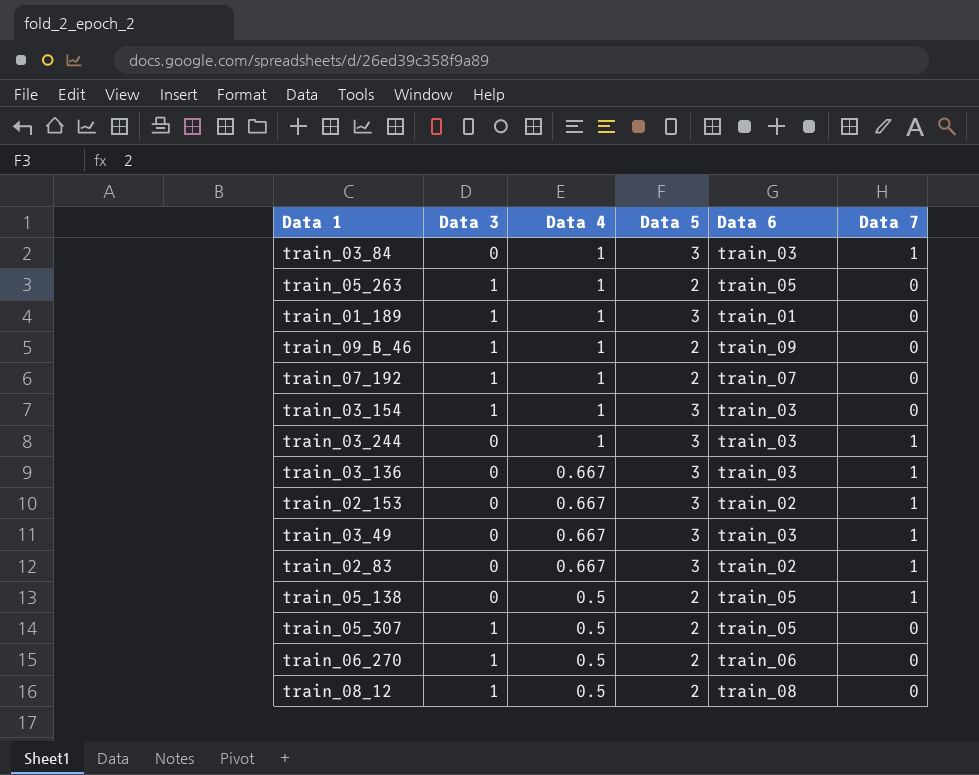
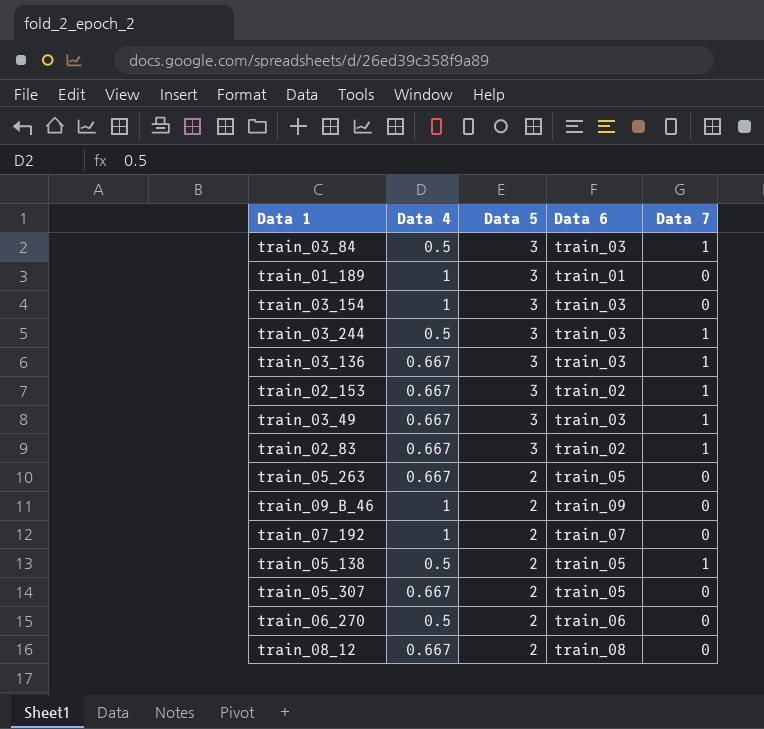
row order: Data 4 descending -> Data 5 descending
column Data 3 | position: 2 -> none
train_03_84 | Data 4: 1 -> 0.5
train_03_244 | Data 4: 1 -> 0.5
train_05_263 | Data 4: 1 -> 0.667
train_05_307 | Data 4: 0.5 -> 0.667
train_08_12 | Data 4: 0.5 -> 0.667

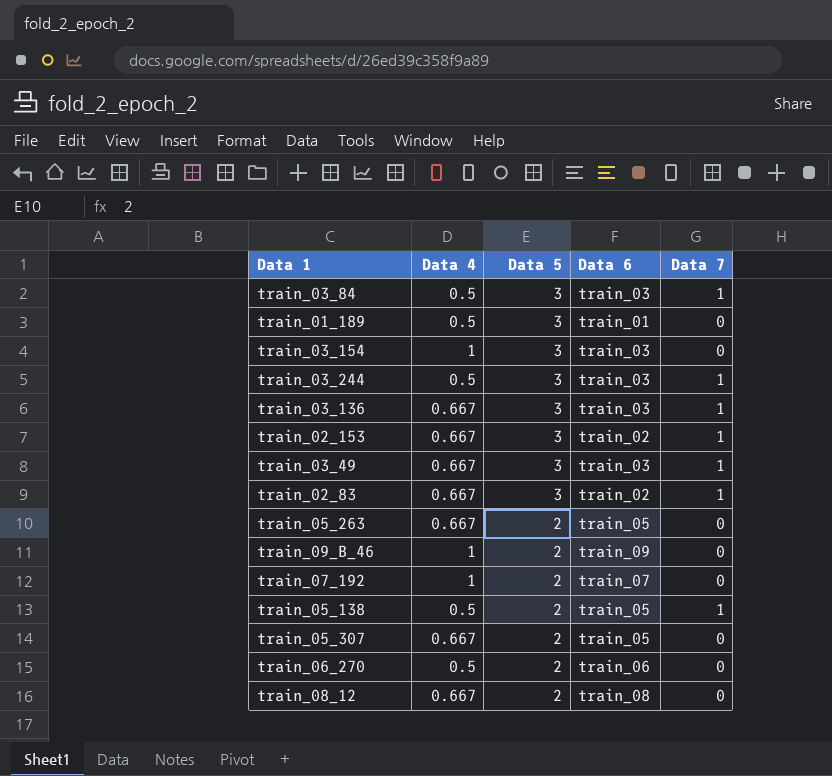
train_01_189 | Data 4: 1 -> 0.5

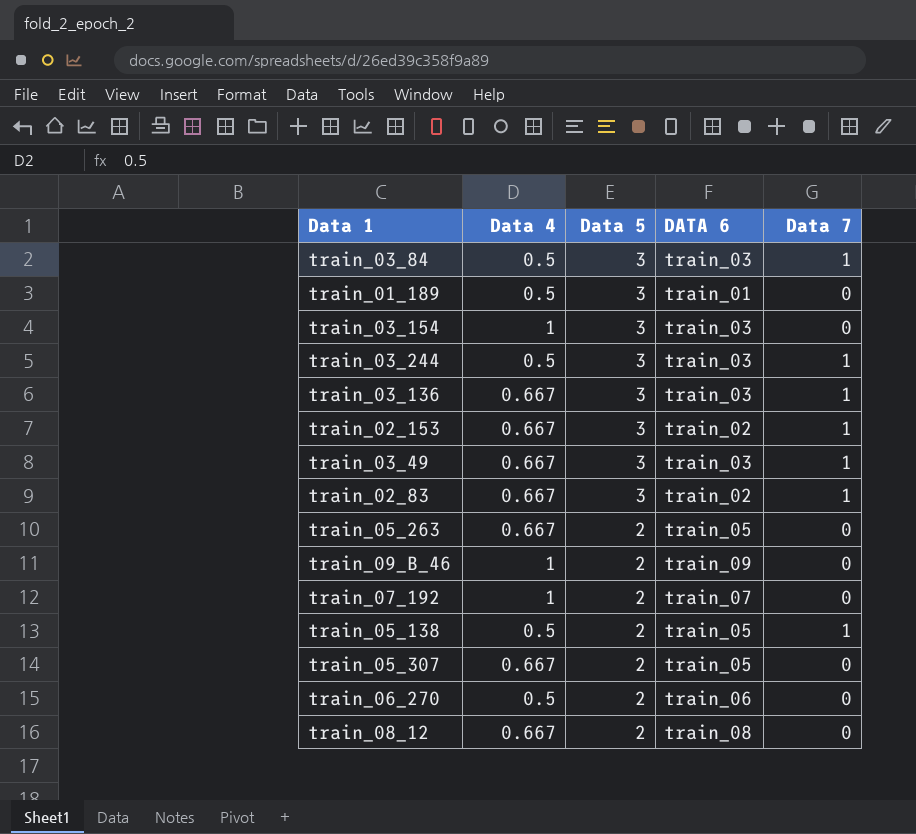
column name: Data 6 -> DATA 6

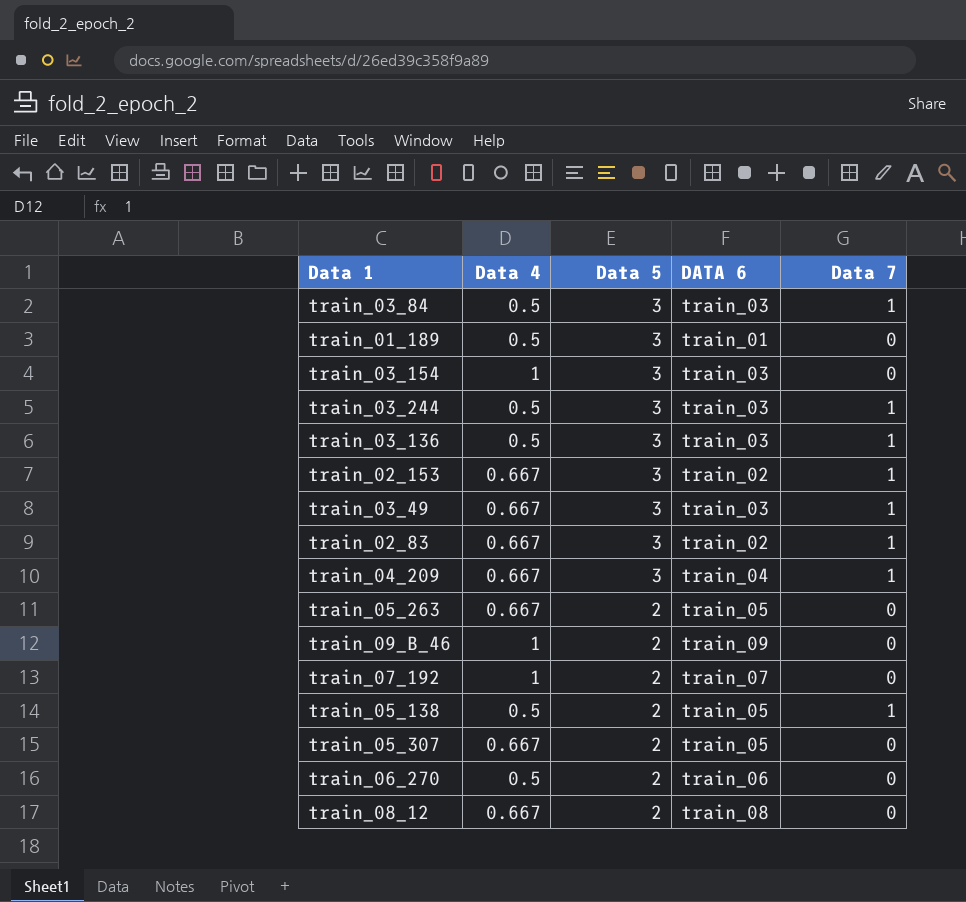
train_03_136 | Data 4: 0.667 -> 0.5
row train_04_209: none -> 0.667 | 3 | train_04 | 1

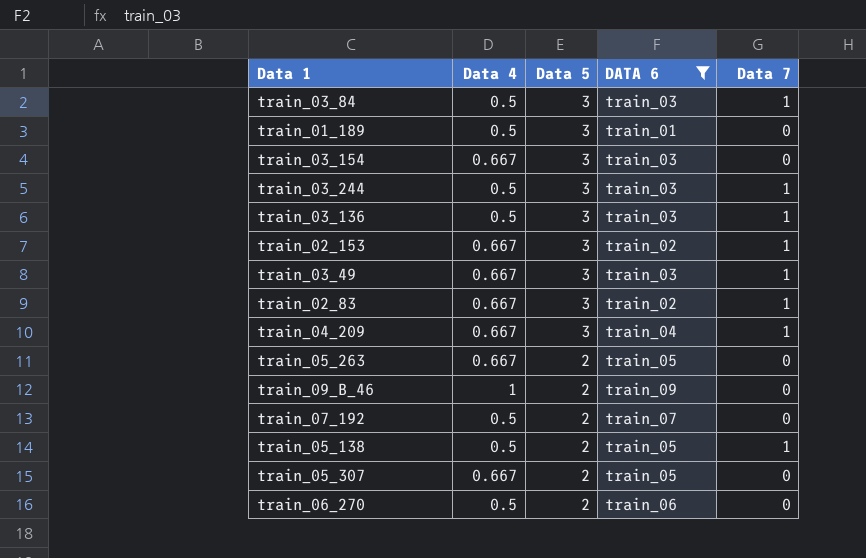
filter: none -> DATA 6 != train_08
train_03_154 | Data 4: 1 -> 0.667
train_07_192 | Data 4: 1 -> 0.5

